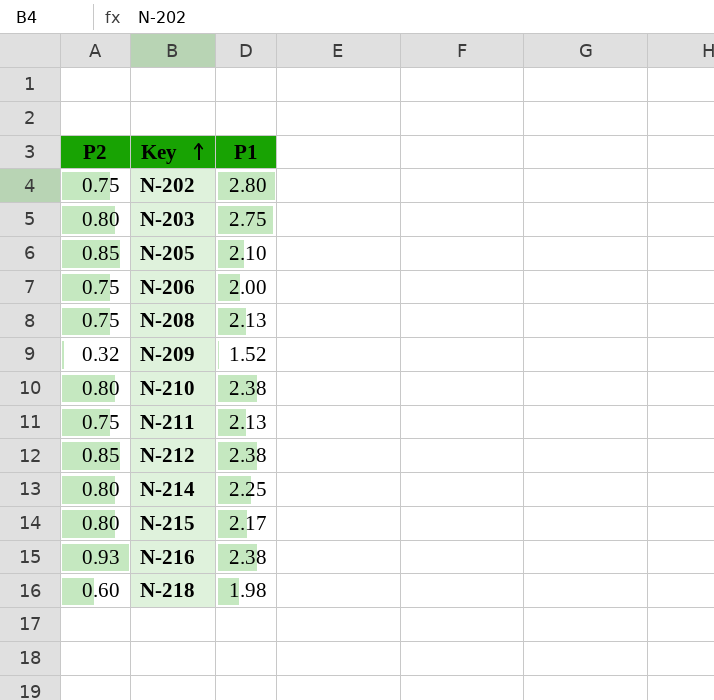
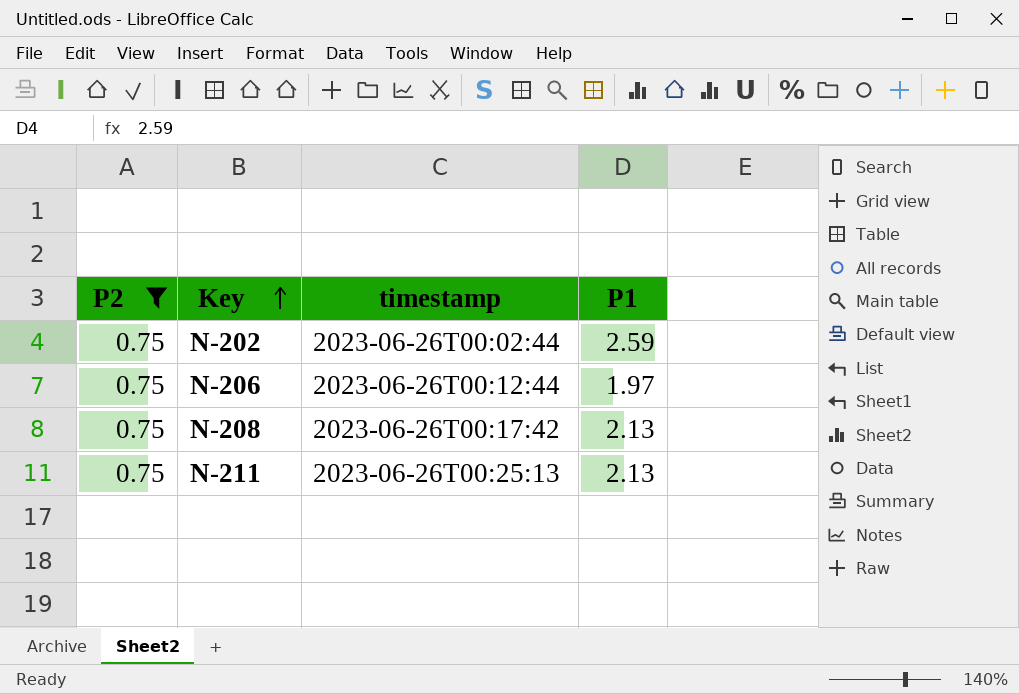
filter: none -> P2 = 0.75
column timestamp | position: none -> 3
N-202 | P1: 2.80 -> 2.59
N-206 | P1: 2.00 -> 1.97

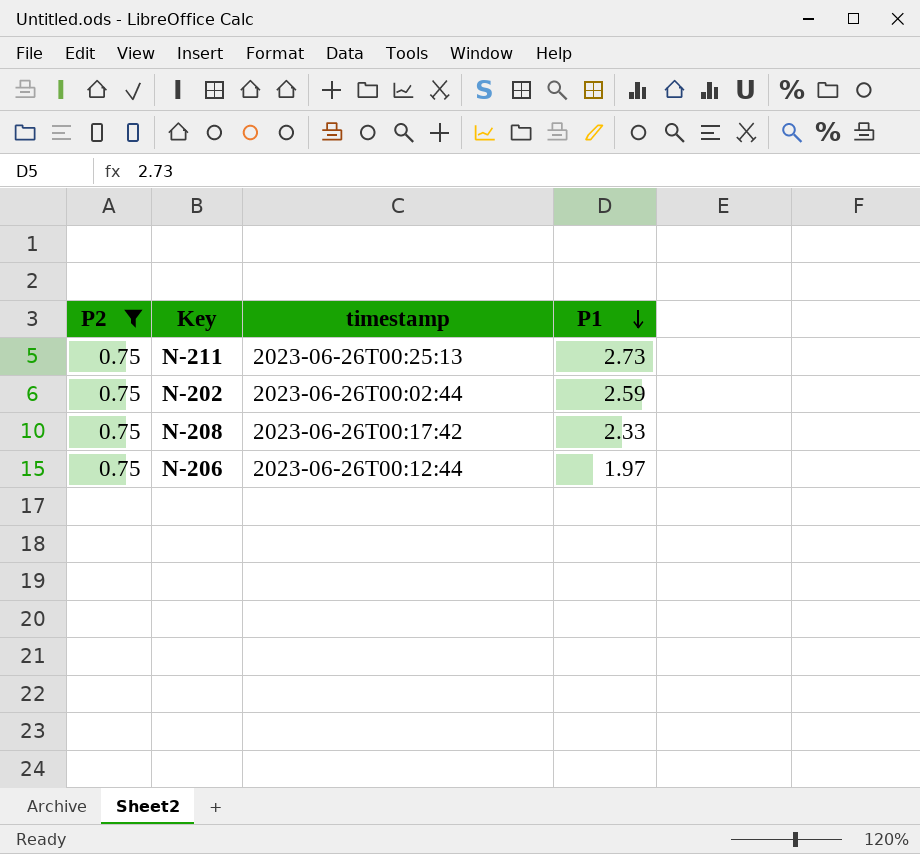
row order: Key ascending -> P1 descending
N-211 | P1: 2.13 -> 2.73
N-208 | P1: 2.13 -> 2.33

